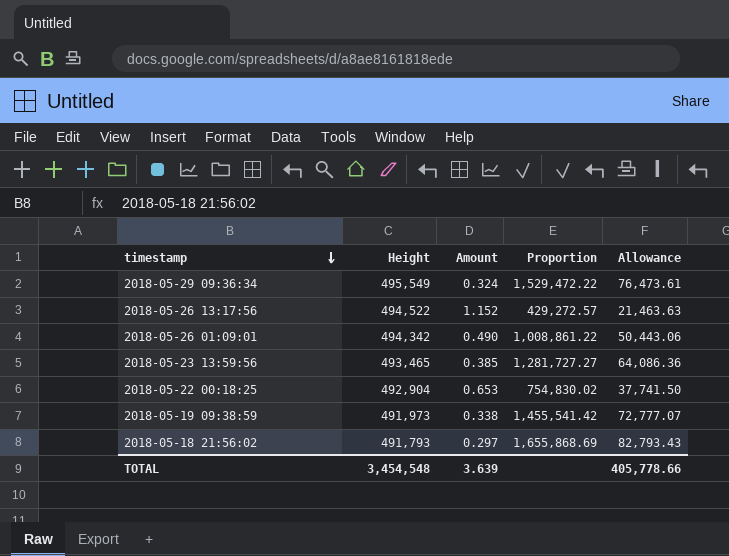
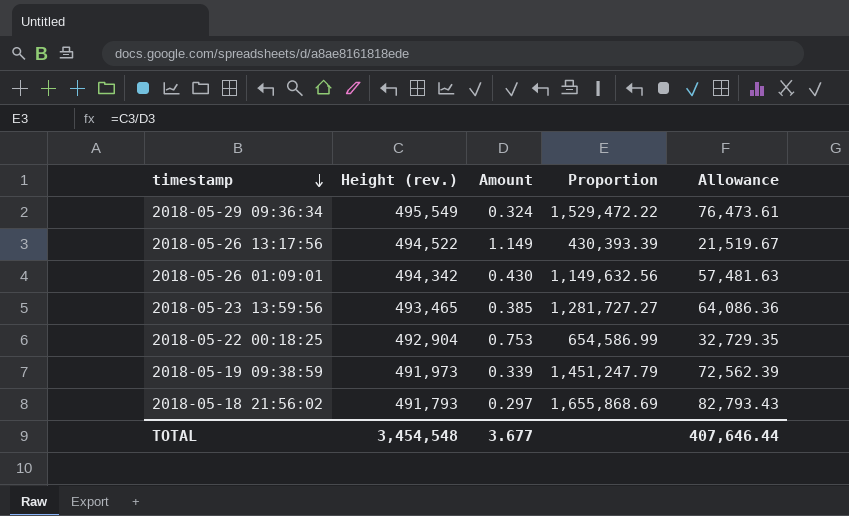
column name: Height -> Height (rev.)
2018-05-26 13:17:56 | Amount: 1.152 -> 1.149
2018-05-26 13:17:56 | Proportion: 429,272.57 -> 430,393.39
2018-05-26 13:17:56 | Allowance: 21,463.63 -> 21,519.67
2018-05-26 01:09:01 | Amount: 0.490 -> 0.430
2018-05-26 01:09:01 | Proportion: 1,008,861.22 -> 1,149,632.56
2018-05-26 01:09:01 | Allowance: 50,443.06 -> 57,481.63
2018-05-22 00:18:25 | Amount: 0.653 -> 0.753
2018-05-22 00:18:25 | Proportion: 754,830.02 -> 654,586.99
2018-05-22 00:18:25 | Allowance: 37,741.50 -> 32,729.35
2018-05-19 09:38:59 | Amount: 0.338 -> 0.339
2018-05-19 09:38:59 | Proportion: 1,455,541.42 -> 1,451,247.79
2018-05-19 09:38:59 | Allowance: 72,777.07 -> 72,562.39
TOTAL | Amount: 3.639 -> 3.677
TOTAL | Allowance: 405,778.66 -> 407,646.44

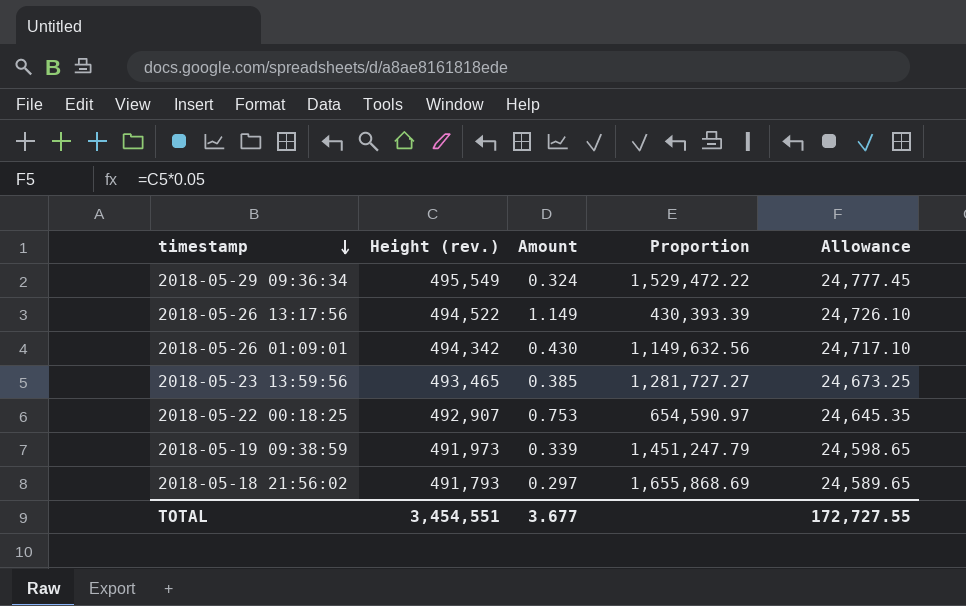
column Allowance | formula: [Proportion] * 0.05 -> [Height (rev.)] * 0.05
2018-05-22 00:18:25 | Height (rev.): 492,904 -> 492,907
2018-05-22 00:18:25 | Proportion: 654,586.99 -> 654,590.97
TOTAL | Height (rev.): 3,454,548 -> 3,454,551
TOTAL | Allowance: 407,646.44 -> 172,727.55

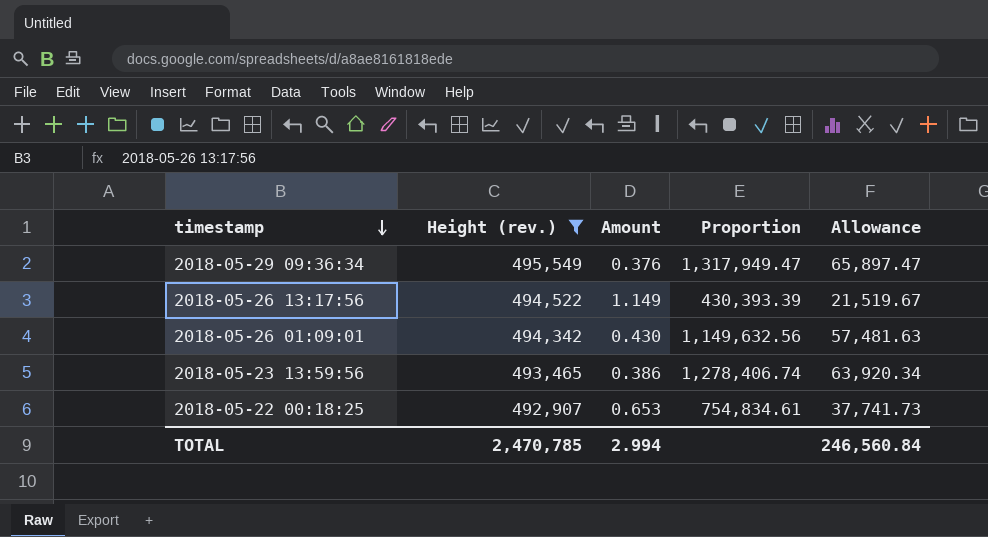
filter: none -> Height (rev.) >= 492,907
column Allowance | formula: [Height (rev.)] * 0.05 -> [Proportion] * 0.05
2018-05-29 09:36:34 | Amount: 0.324 -> 0.376
2018-05-29 09:36:34 | Proportion: 1,529,472.22 -> 1,317,949.47
2018-05-23 13:59:56 | Amount: 0.385 -> 0.386
2018-05-23 13:59:56 | Proportion: 1,281,727.27 -> 1,278,406.74
2018-05-22 00:18:25 | Amount: 0.753 -> 0.653
2018-05-22 00:18:25 | Proportion: 654,590.97 -> 754,834.61
TOTAL | Height (rev.): 3,454,551 -> 2,470,785
TOTAL | Amount: 3.677 -> 2.994
TOTAL | Allowance: 172,727.55 -> 246,560.84

